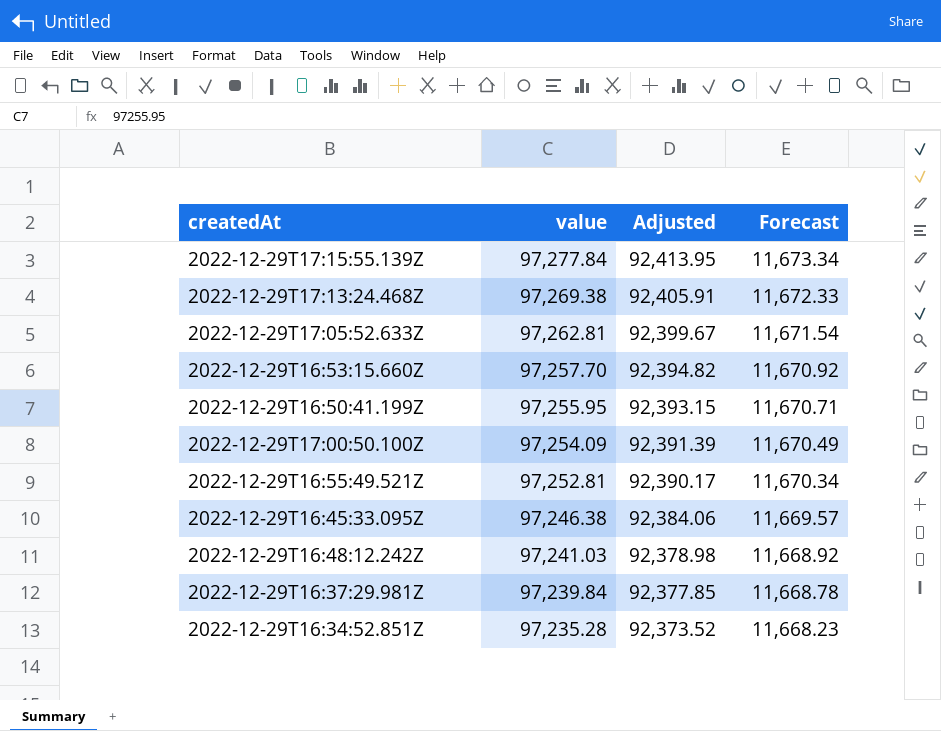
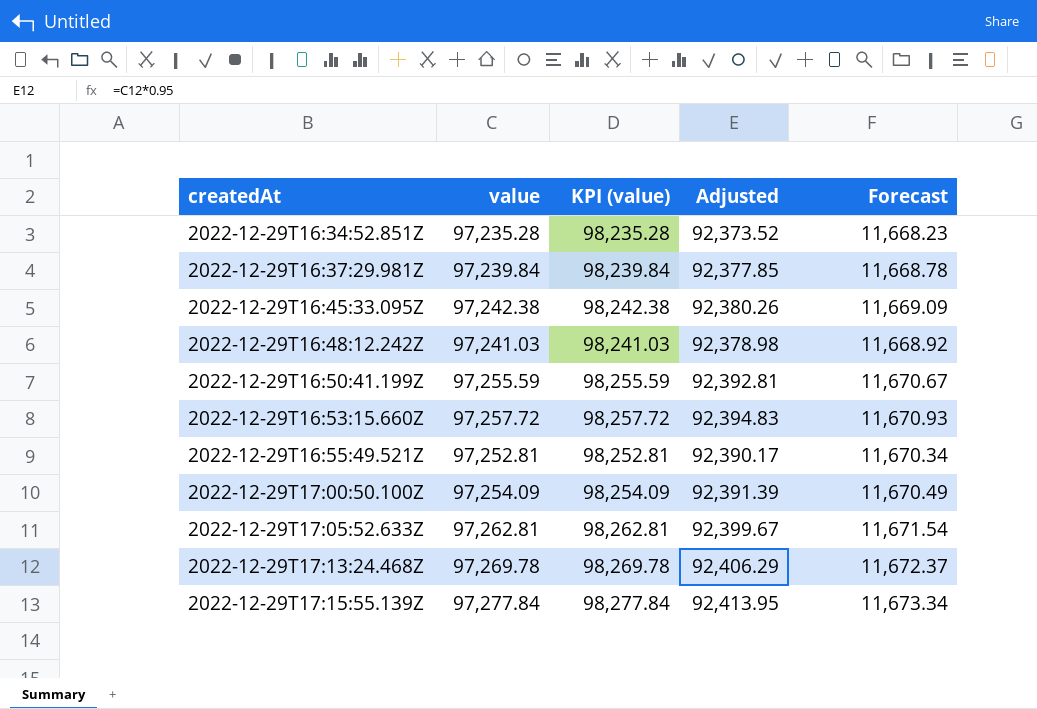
row order: value descending -> createdAt ascending
column KPI (value) | formula: none -> [value] + 1000
2022-12-29T16:45:33.095Z | value: 97,246.38 -> 97,242.38
2022-12-29T16:45:33.095Z | Adjusted: 92,384.06 -> 92,380.26
2022-12-29T16:45:33.095Z | Forecast: 11,669.57 -> 11,669.09
2022-12-29T16:50:41.199Z | value: 97,255.95 -> 97,255.59
2022-12-29T16:50:41.199Z | Adjusted: 92,393.15 -> 92,392.81
2022-12-29T16:50:41.199Z | Forecast: 11,670.71 -> 11,670.67
2022-12-29T16:53:15.660Z | value: 97,257.70 -> 97,257.72
2022-12-29T16:53:15.660Z | Adjusted: 92,394.82 -> 92,394.83
2022-12-29T16:53:15.660Z | Forecast: 11,670.92 -> 11,670.93
2022-12-29T17:13:24.468Z | value: 97,269.38 -> 97,269.78
2022-12-29T17:13:24.468Z | Adjusted: 92,405.91 -> 92,406.29
2022-12-29T17:13:24.468Z | Forecast: 11,672.33 -> 11,672.37

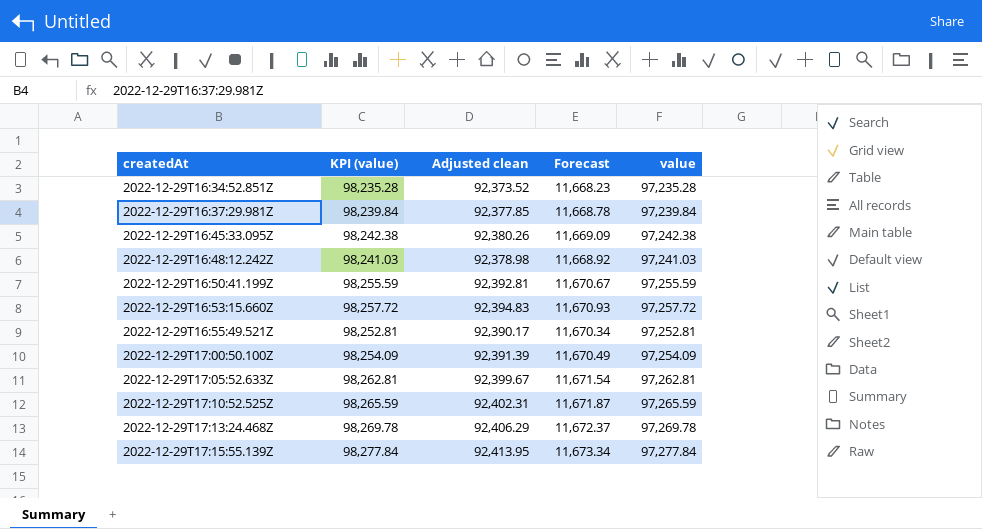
column name: Adjusted -> Adjusted clean
column value | position: 2 -> 5
row 2022-12-29T17:10:52.525Z: none -> 98,265.59 | 92,402.31 | 11,671.87 | 97,265.59

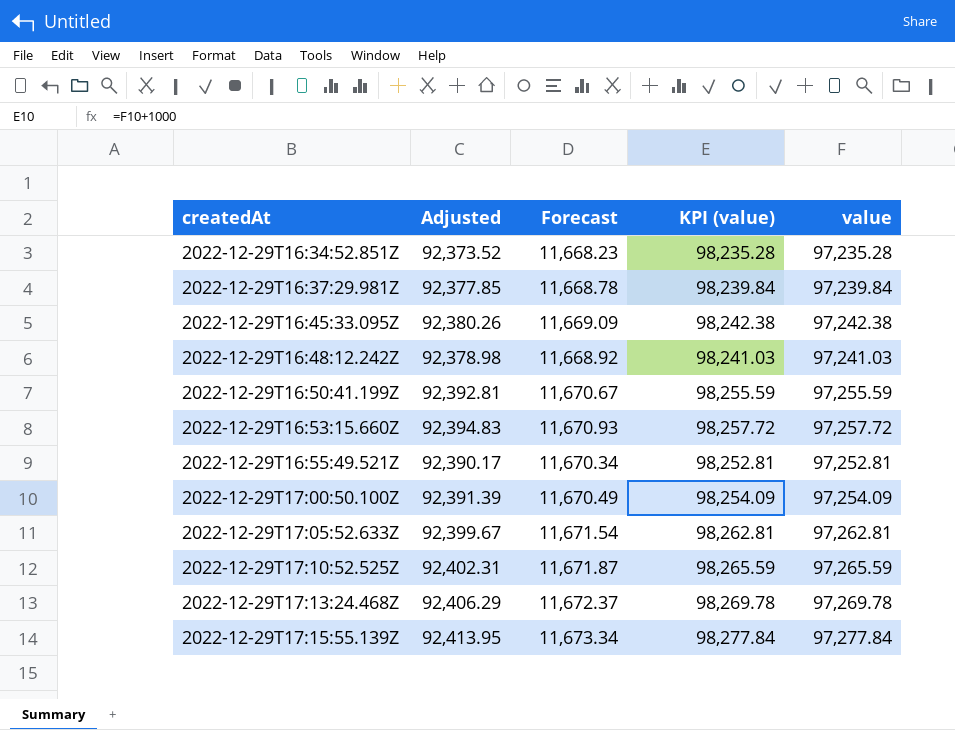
column name: Adjusted clean -> Adjusted
column KPI (value) | position: 2 -> 4

